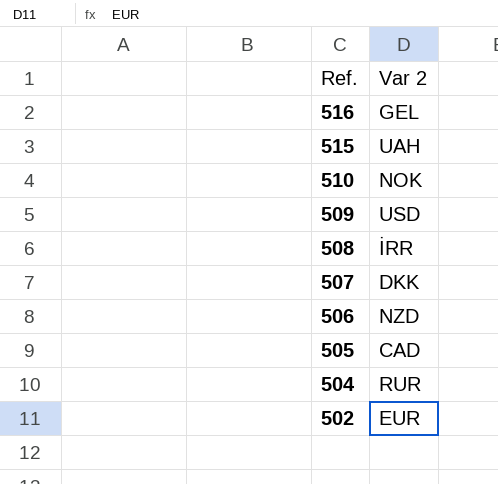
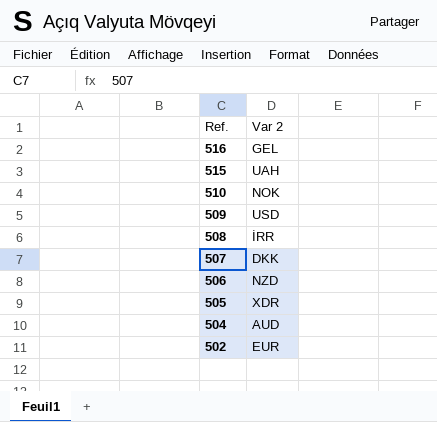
505 | Var 2: CAD -> XDR
504 | Var 2: RUR -> AUD

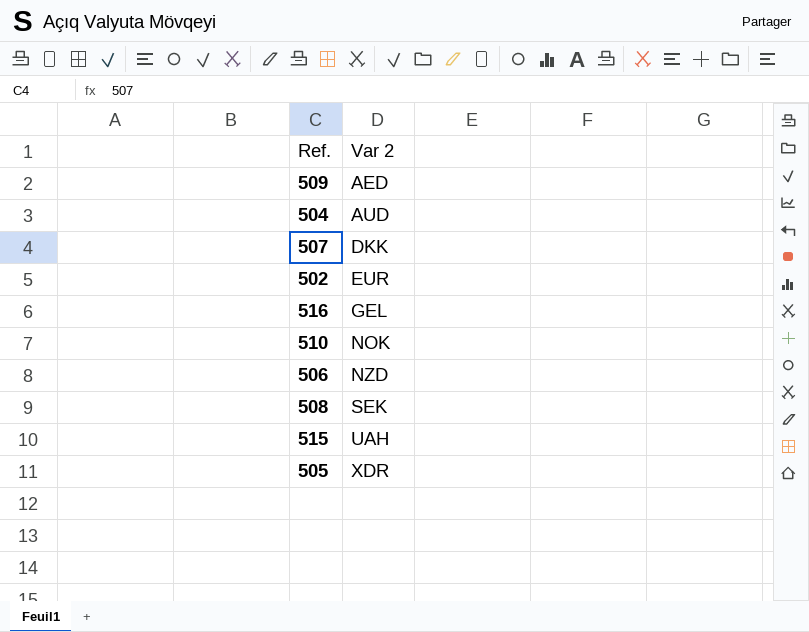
row order: Ref. descending -> Var 2 ascending
509 | Var 2: USD -> AED
508 | Var 2: İRR -> SEK

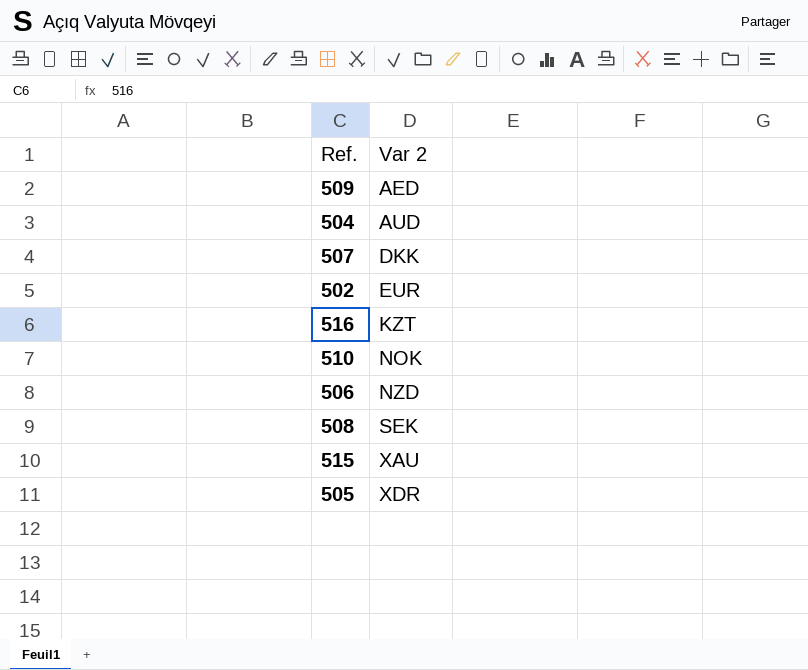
516 | Var 2: GEL -> KZT
515 | Var 2: UAH -> XAU

